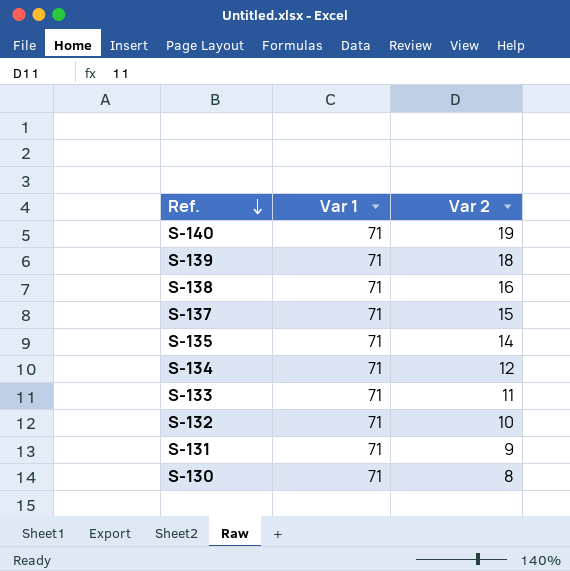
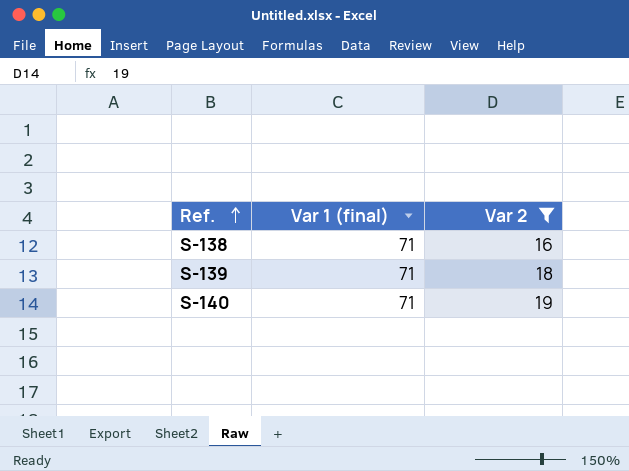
filter: none -> Var 2 >= 16
row order: Ref. descending -> Ref. ascending
column name: Var 1 -> Var 1 (final)

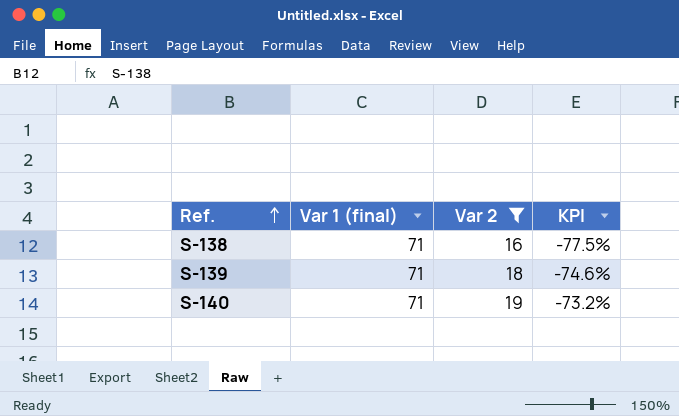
column KPI | formula: none -> ([Var 2] - [Var 1 (final)]) / [Var 1 (final)]

